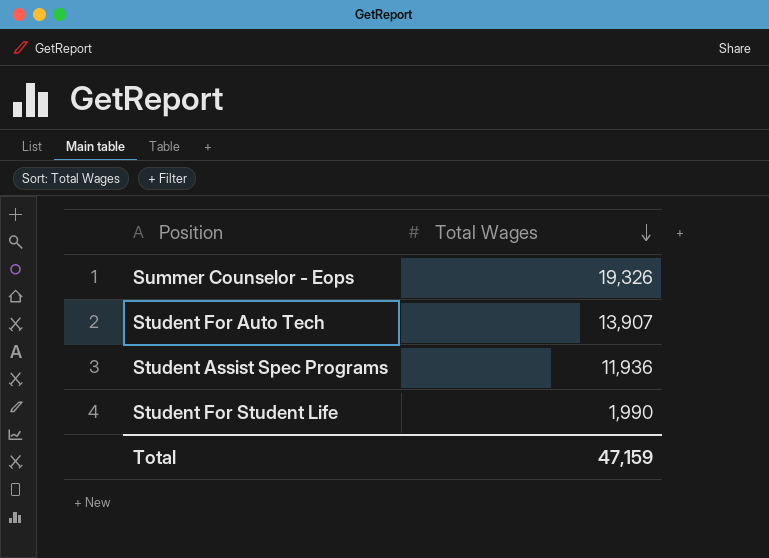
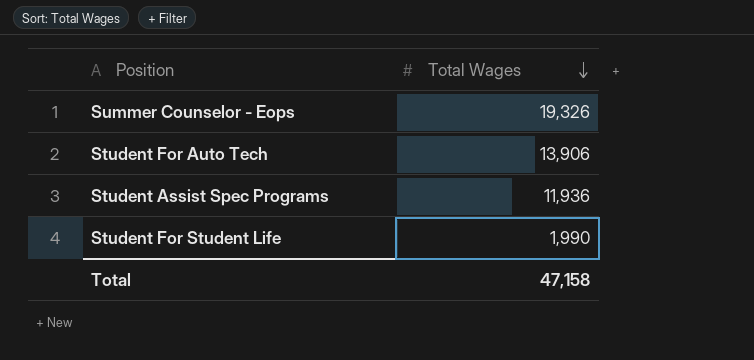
Student For Auto Tech | Total Wages: 13,907 -> 13,906
Total | Total Wages: 47,159 -> 47,158

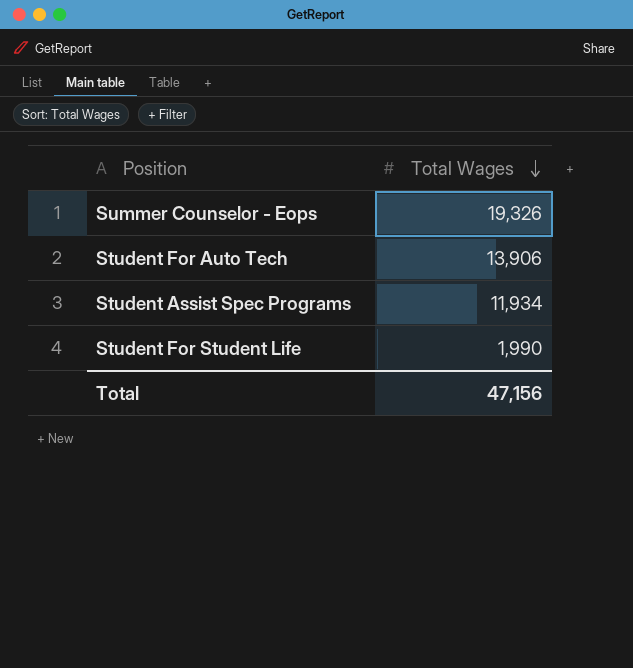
Student Assist Spec Programs | Total Wages: 11,936 -> 11,934
Total | Total Wages: 47,158 -> 47,156

